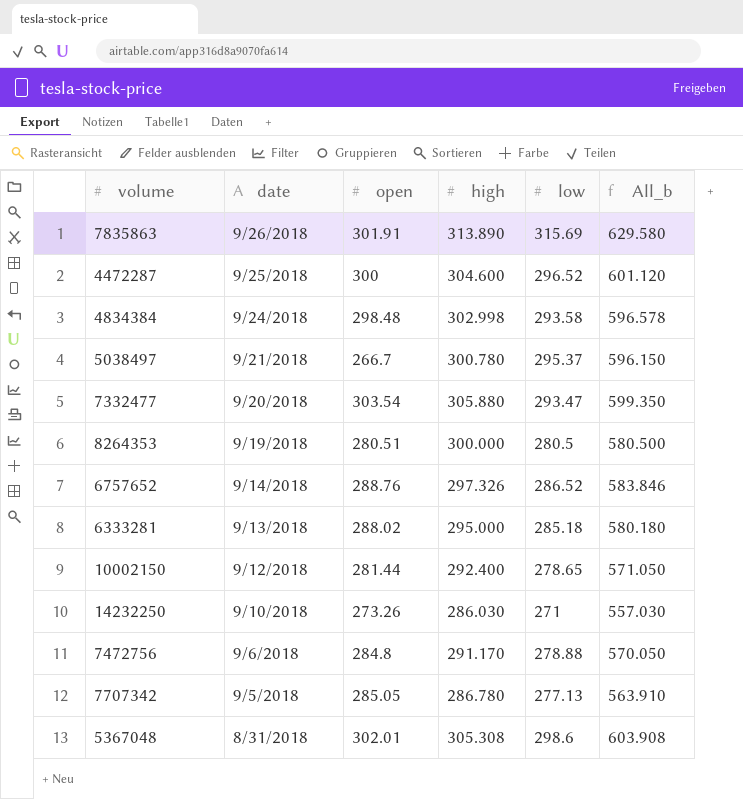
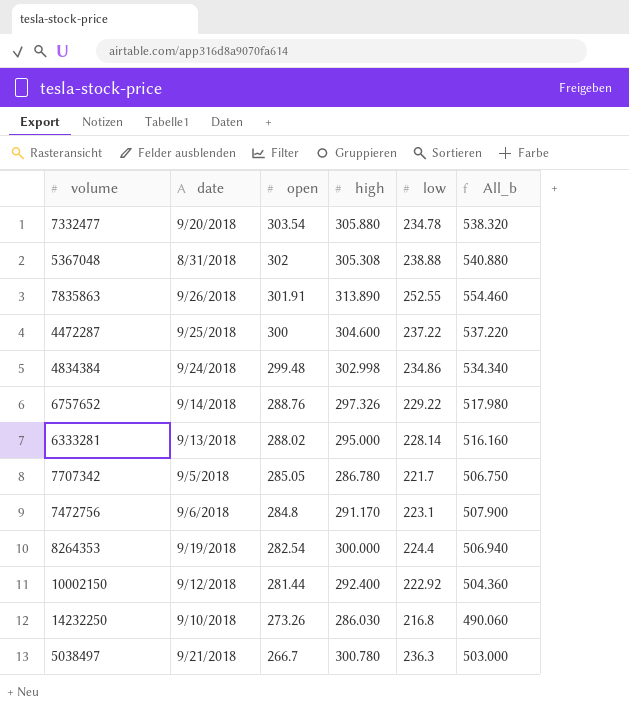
row order: date descending -> open descending
column All_b | formula: [high] + [low] -> [open] + [low]
7332477 | low: 293.47 -> 234.78
5367048 | open: 302.01 -> 302
5367048 | low: 298.6 -> 238.88
7835863 | low: 315.69 -> 252.55
4472287 | low: 296.52 -> 237.22
4834384 | open: 298.48 -> 299.48
4834384 | low: 293.58 -> 234.86
6757652 | low: 286.52 -> 229.22
6333281 | low: 285.18 -> 228.14
7707342 | low: 277.13 -> 221.7
7472756 | low: 278.88 -> 223.1
8264353 | open: 280.51 -> 282.54
8264353 | low: 280.5 -> 224.4
10002150 | low: 278.65 -> 222.92
14232250 | low: 271 -> 216.8
5038497 | low: 295.37 -> 236.3

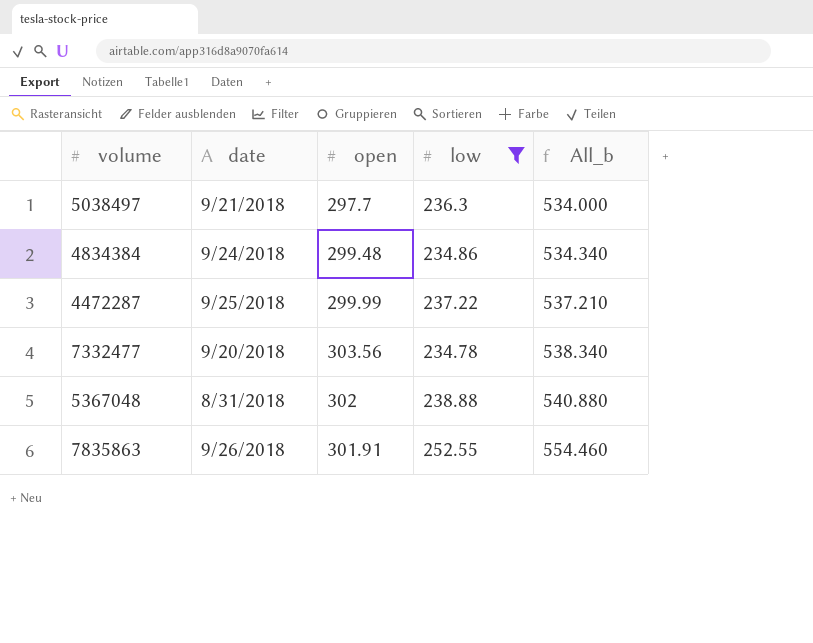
filter: none -> low >= 234.78
row order: open descending -> All_b ascending
column high | position: 4 -> none
5038497 | open: 266.7 -> 297.7
5038497 | All_b: 503.000 -> 534.000
4472287 | open: 300 -> 299.99
4472287 | All_b: 537.220 -> 537.210
7332477 | open: 303.54 -> 303.56
7332477 | All_b: 538.320 -> 538.340

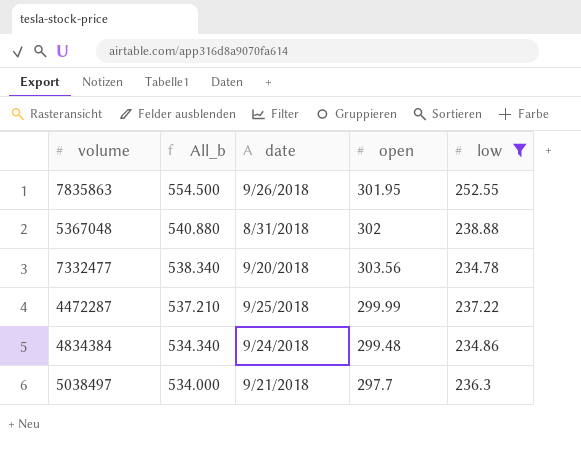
row order: All_b ascending -> All_b descending
column All_b | position: 5 -> 2
7835863 | All_b: 554.460 -> 554.500
7835863 | open: 301.91 -> 301.95

